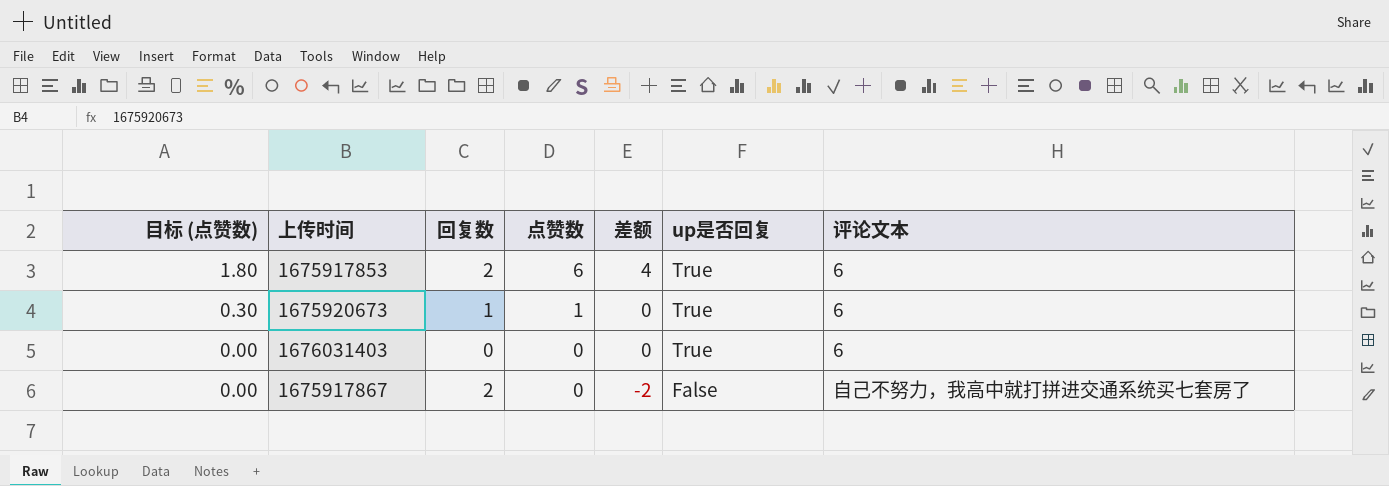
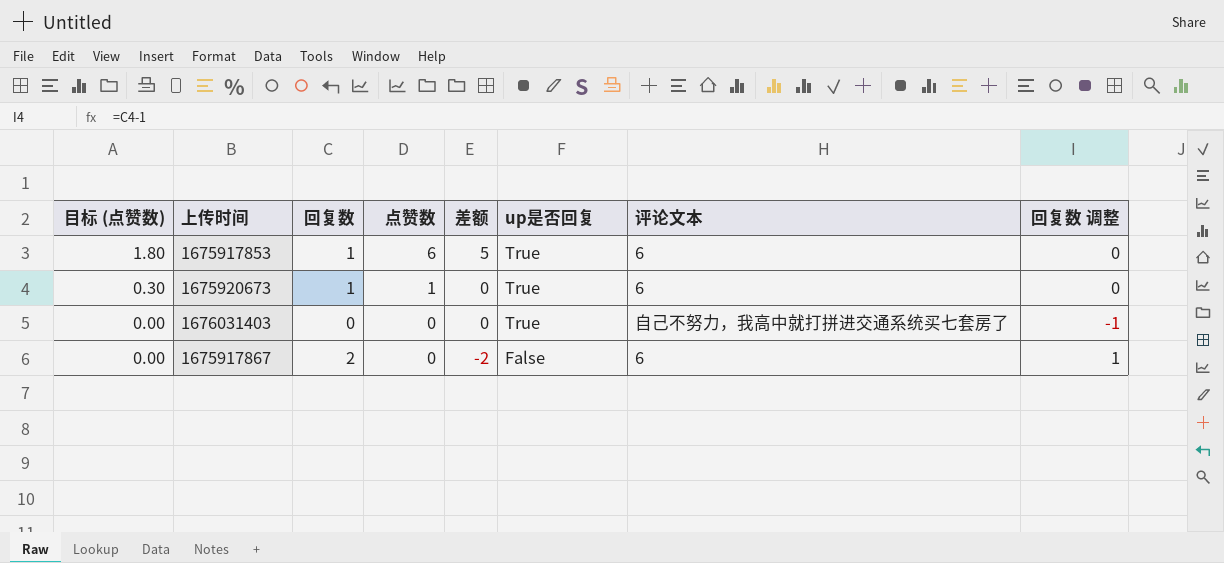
column 回复数 调整 | formula: none -> [回复数] - 1
1675917853 | 回复数: 2 -> 1
1675917853 | 差额: 4 -> 5
1676031403 | 评论文本: 6 -> 自己不努力，我高中就打拼进交通系统买七套房了
1675917867 | 评论文本: 自己不努力，我高中就打拼进交通系统买七套房了 -> 6

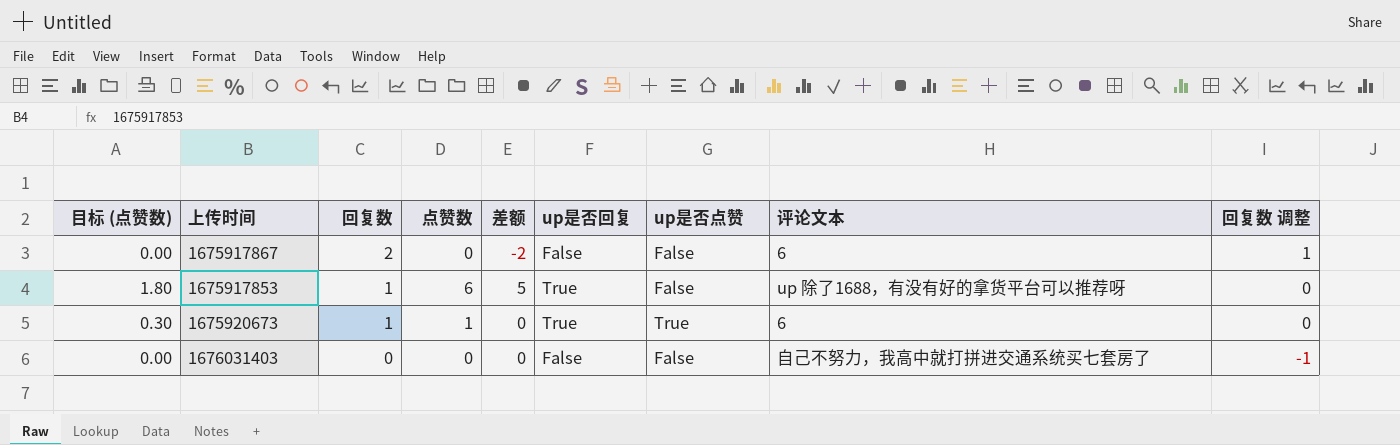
row order: 目标 (点赞数) descending -> 回复数 descending
column up是否点赞 | position: none -> 7
1675917853 | 评论文本: 6 -> up 除了1688，有没有好的拿货平台可以推荐呀
1676031403 | up是否回复: True -> False

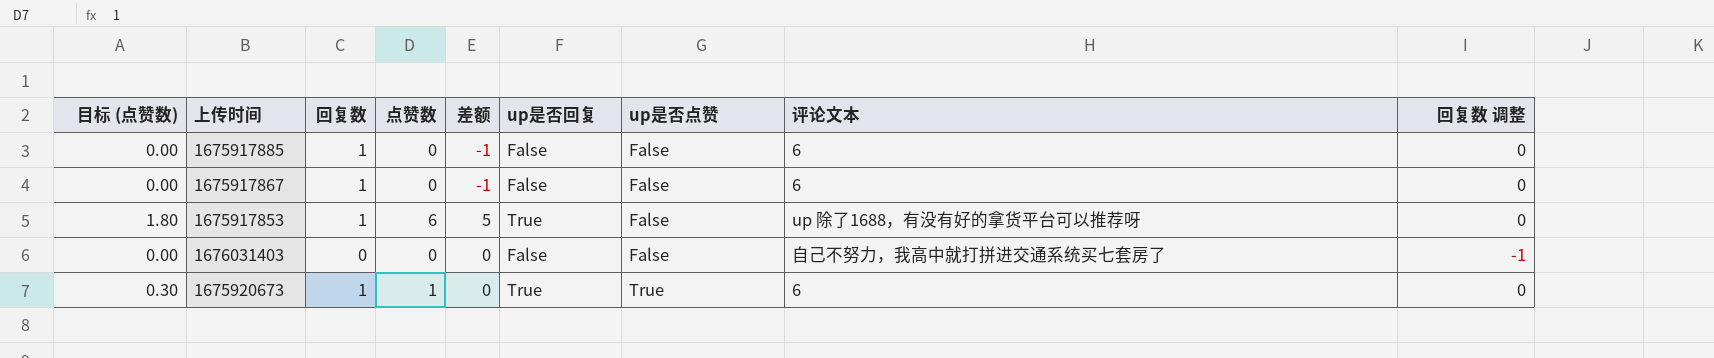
row order: 回复数 descending -> up是否点赞 ascending
row 1675917885: none -> 0.00 | 1 | 0 | -1 | False | False | 6 | 0
1675917867 | 回复数: 2 -> 1
1675917867 | 差额: -2 -> -1
1675917867 | 回复数 调整: 1 -> 0

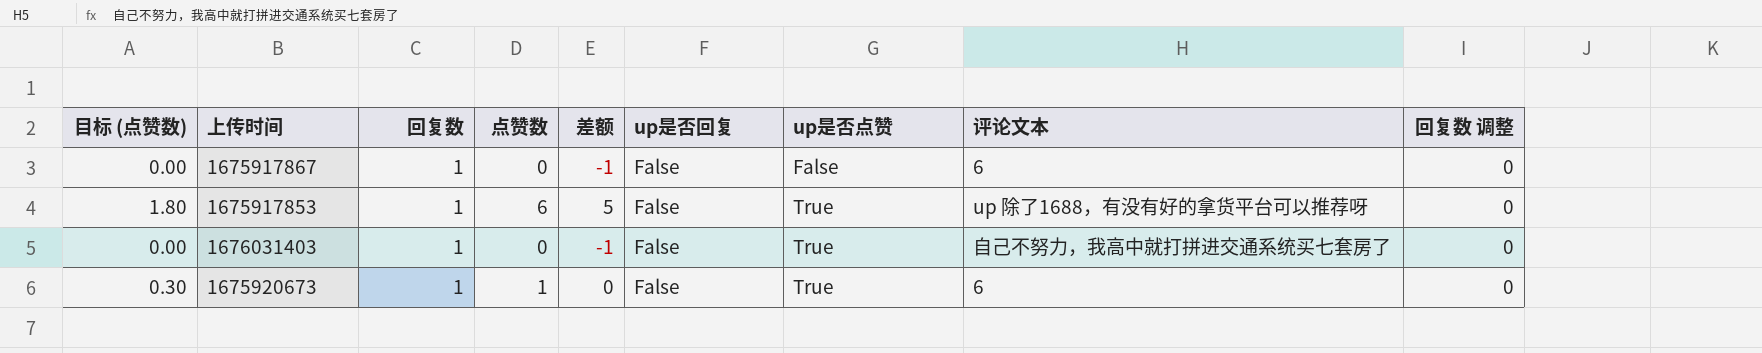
row 1675917885: 0.00 | 1 | 0 | -1 | False | False | 6 | 0 -> none
1675917853 | up是否回复: True -> False
1675917853 | up是否点赞: False -> True
1676031403 | 回复数: 0 -> 1
1676031403 | 差额: 0 -> -1
1676031403 | up是否点赞: False -> True
1676031403 | 回复数 调整: -1 -> 0
1675920673 | up是否回复: True -> False

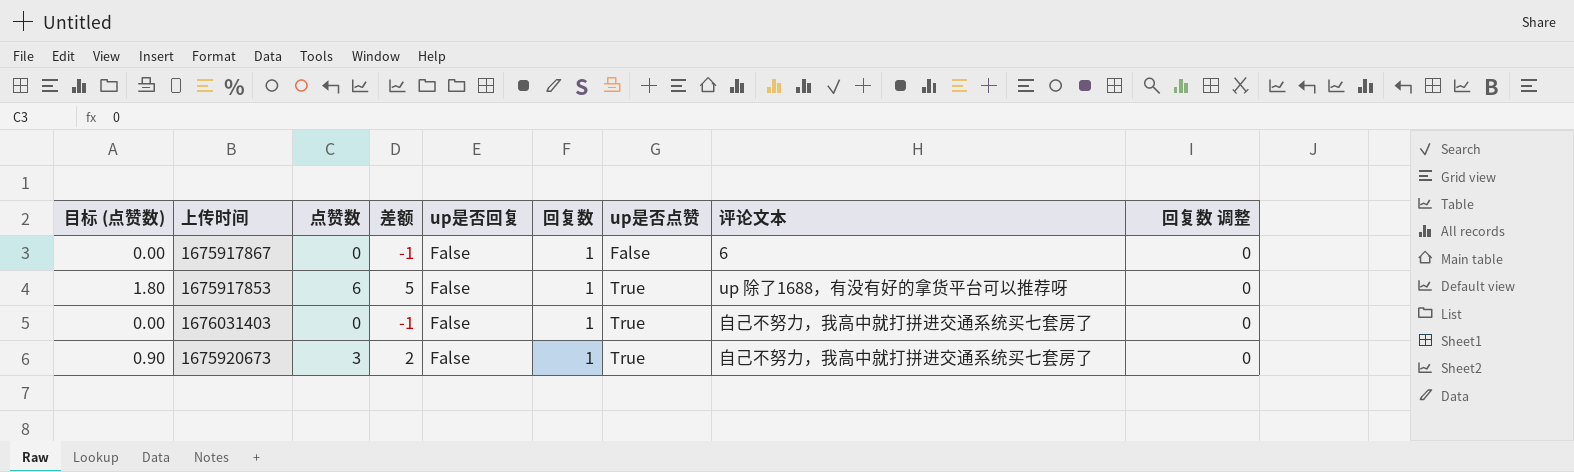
column 回复数 | position: 3 -> 6
1675920673 | 目标 (点赞数): 0.30 -> 0.90
1675920673 | 点赞数: 1 -> 3
1675920673 | 差额: 0 -> 2
1675920673 | 评论文本: 6 -> 自己不努力，我高中就打拼进交通系统买七套房了

